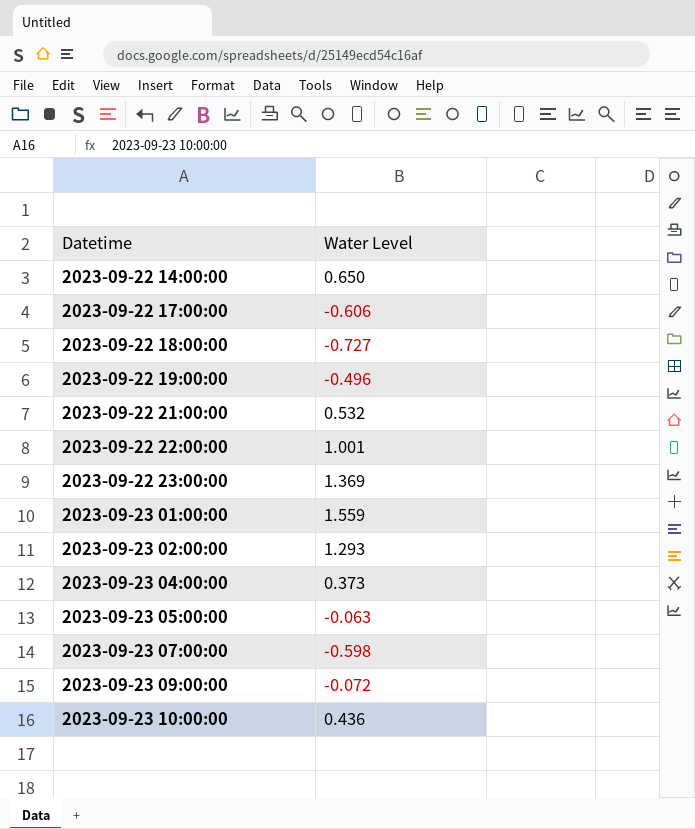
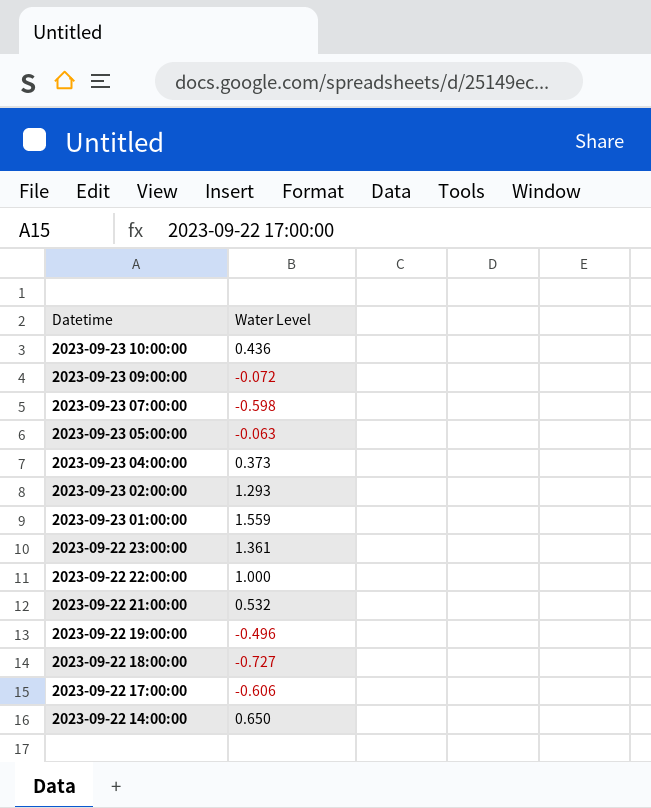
row order: Datetime ascending -> Datetime descending
2023-09-22 23:00:00 | Water Level: 1.369 -> 1.361
2023-09-22 22:00:00 | Water Level: 1.001 -> 1.000

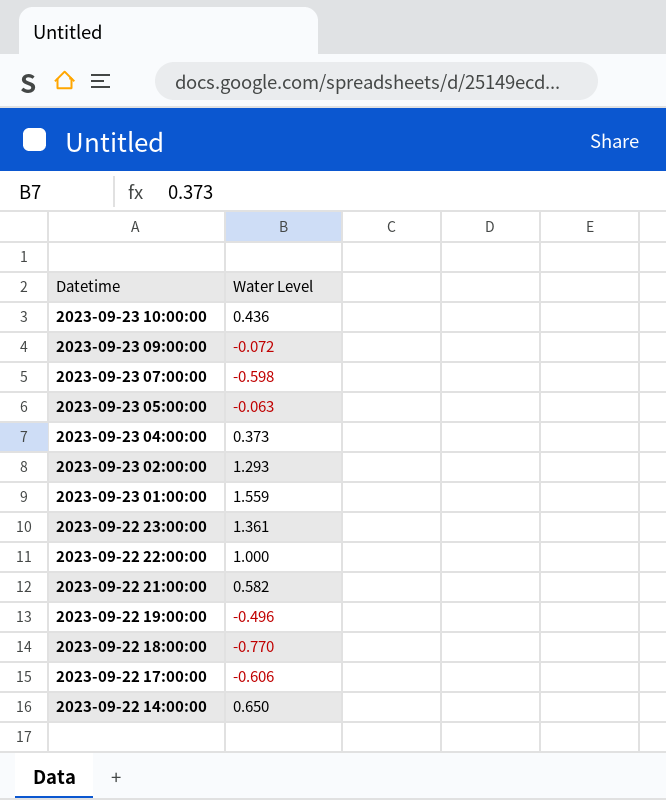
2023-09-22 21:00:00 | Water Level: 0.532 -> 0.582
2023-09-22 18:00:00 | Water Level: -0.727 -> -0.770

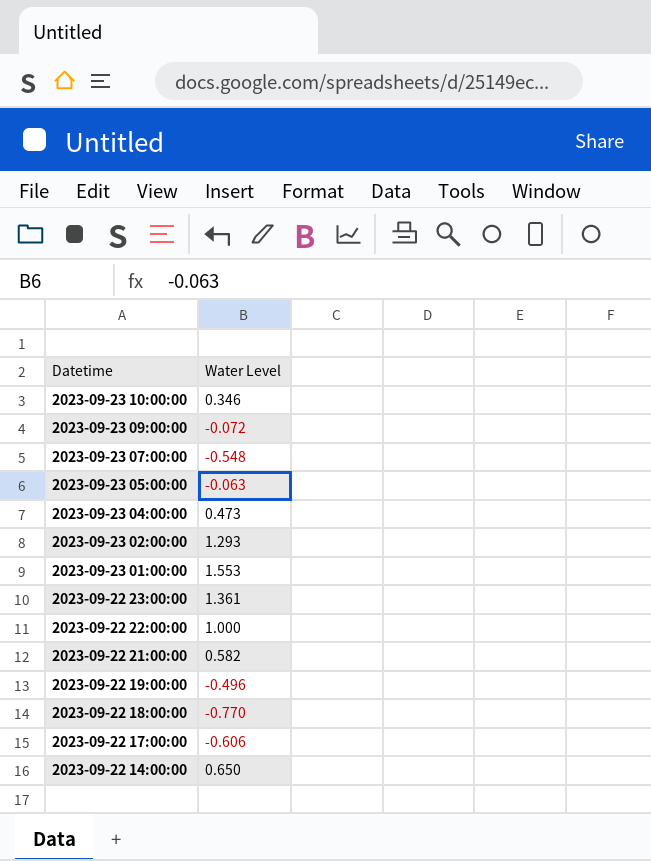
2023-09-23 10:00:00 | Water Level: 0.436 -> 0.346
2023-09-23 07:00:00 | Water Level: -0.598 -> -0.548
2023-09-23 04:00:00 | Water Level: 0.373 -> 0.473
2023-09-23 01:00:00 | Water Level: 1.559 -> 1.553

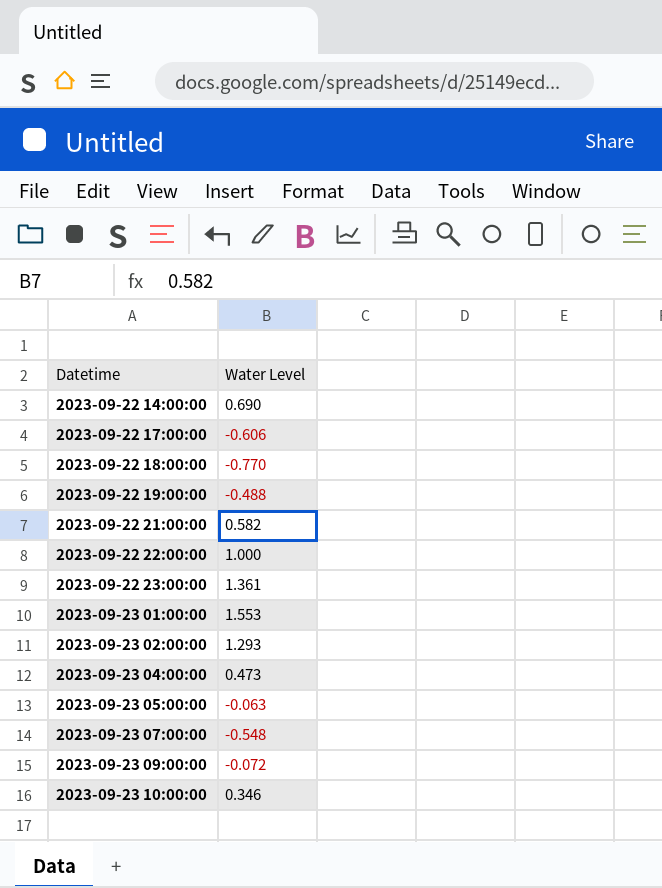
row order: Datetime descending -> Datetime ascending
2023-09-22 14:00:00 | Water Level: 0.650 -> 0.690
2023-09-22 19:00:00 | Water Level: -0.496 -> -0.488

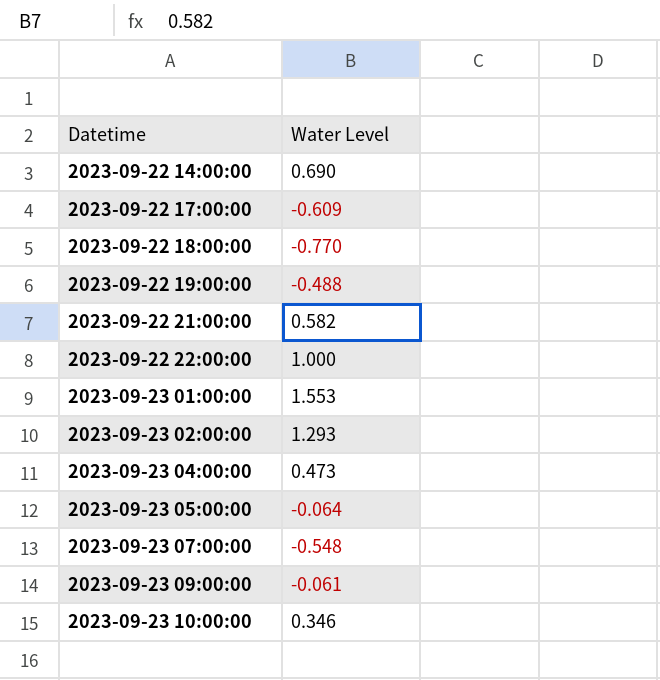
row 2023-09-22 23:00:00: 1.361 -> none
2023-09-22 17:00:00 | Water Level: -0.606 -> -0.609
2023-09-23 05:00:00 | Water Level: -0.063 -> -0.064
2023-09-23 09:00:00 | Water Level: -0.072 -> -0.061

